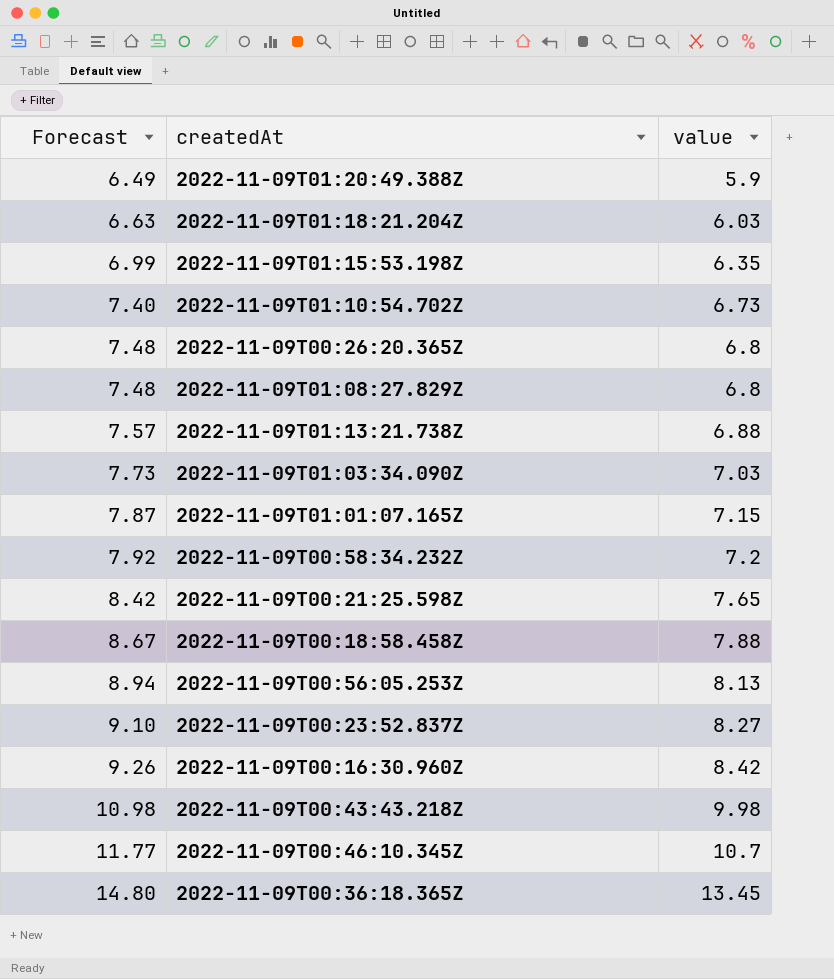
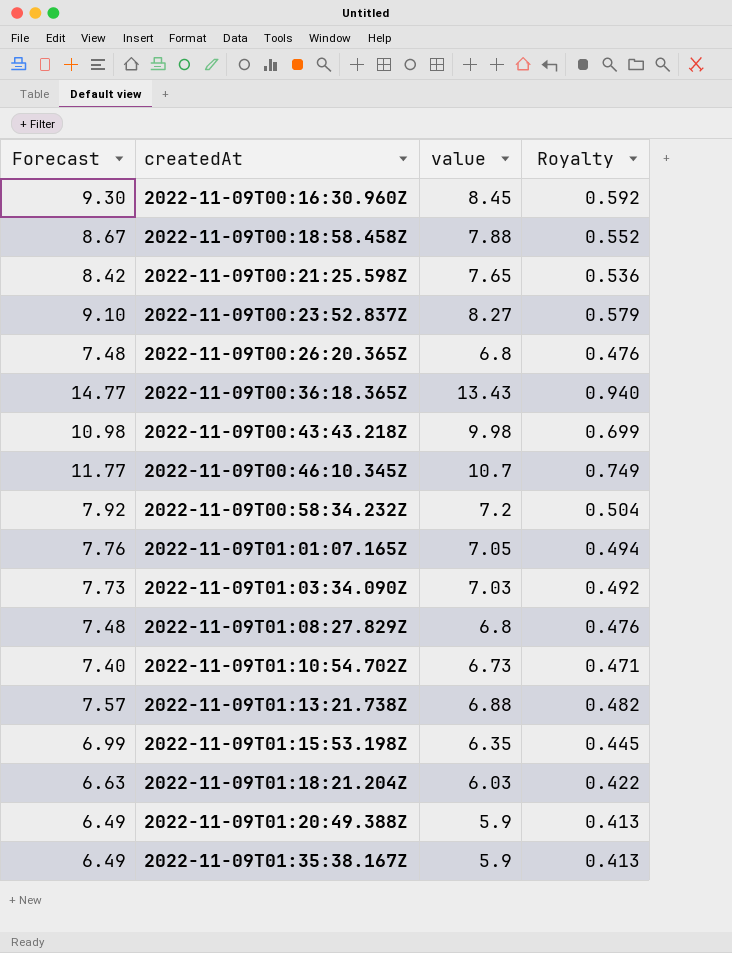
row order: Forecast ascending -> createdAt ascending
column Royalty | formula: none -> [value] * 0.07
row 2022-11-09T00:56:05.253Z: 8.94 | 8.13 -> none
2022-11-09T00:16:30.960Z | Forecast: 9.26 -> 9.30
2022-11-09T00:16:30.960Z | value: 8.42 -> 8.45
2022-11-09T00:36:18.365Z | Forecast: 14.80 -> 14.77
2022-11-09T00:36:18.365Z | value: 13.45 -> 13.43
2022-11-09T01:01:07.165Z | Forecast: 7.87 -> 7.76
2022-11-09T01:01:07.165Z | value: 7.15 -> 7.05
row 2022-11-09T01:35:38.167Z: none -> 6.49 | 5.9 | 0.413

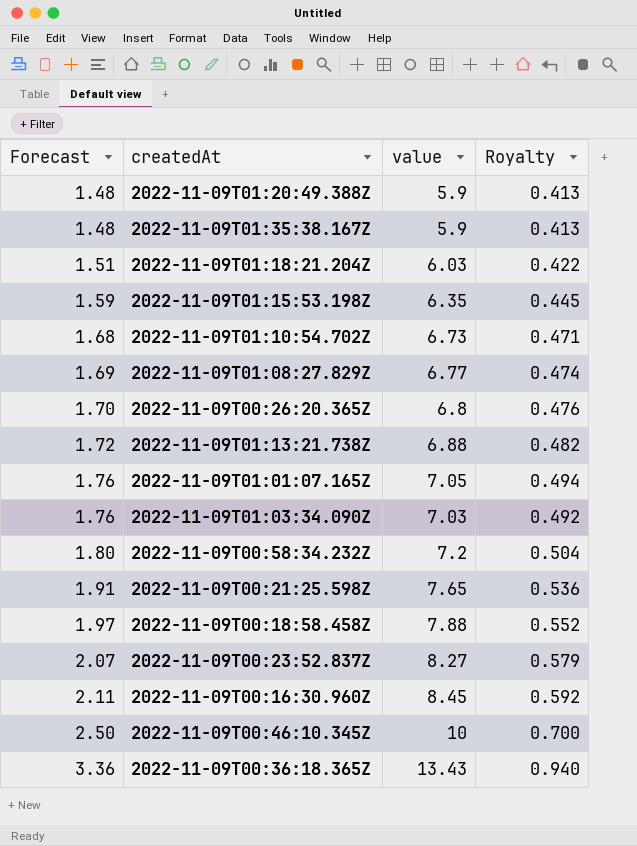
row order: createdAt ascending -> Forecast ascending
column Forecast | formula: [value] * 1.1 -> [value] * 0.25
row 2022-11-09T00:43:43.218Z: 10.98 | 9.98 | 0.699 -> none
2022-11-09T01:08:27.829Z | value: 6.8 -> 6.77
2022-11-09T01:08:27.829Z | Royalty: 0.476 -> 0.474
2022-11-09T00:46:10.345Z | value: 10.7 -> 10
2022-11-09T00:46:10.345Z | Royalty: 0.749 -> 0.700

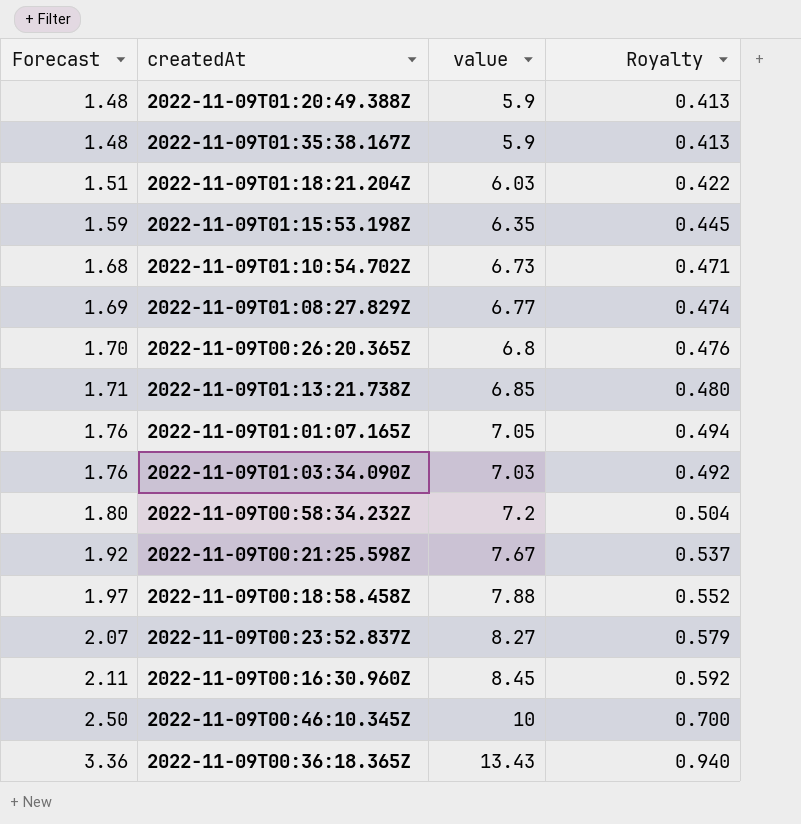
2022-11-09T01:13:21.738Z | Forecast: 1.72 -> 1.71
2022-11-09T01:13:21.738Z | value: 6.88 -> 6.85
2022-11-09T01:13:21.738Z | Royalty: 0.482 -> 0.480
2022-11-09T00:21:25.598Z | Forecast: 1.91 -> 1.92
2022-11-09T00:21:25.598Z | value: 7.65 -> 7.67
2022-11-09T00:21:25.598Z | Royalty: 0.536 -> 0.537

